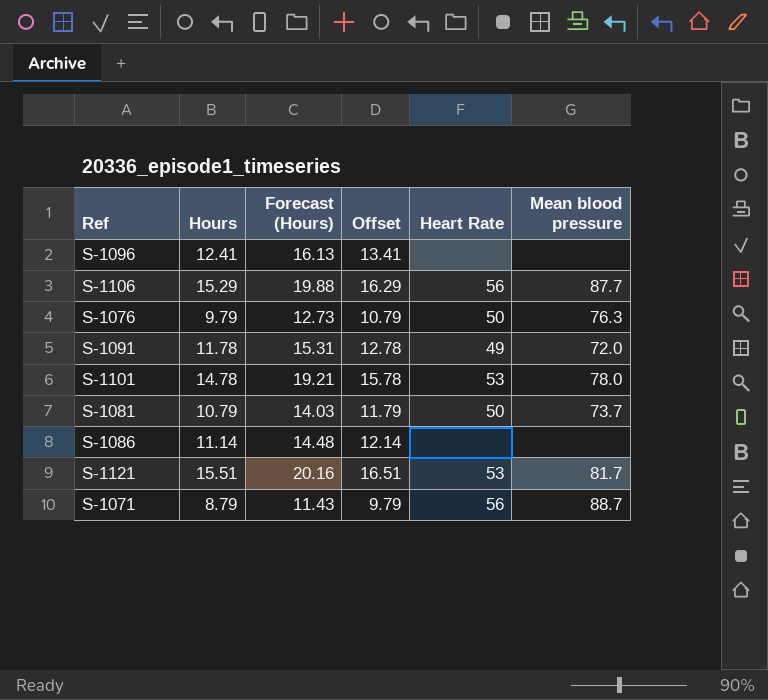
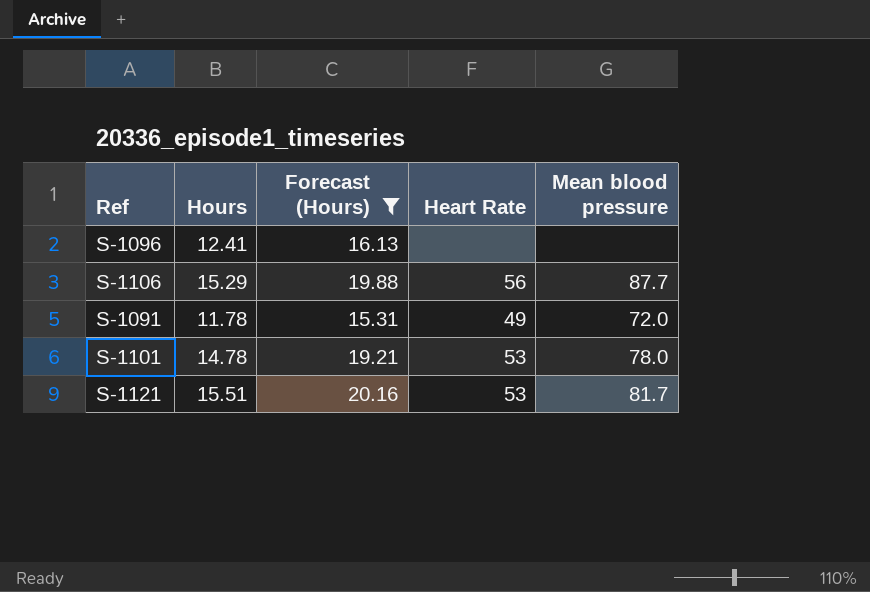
filter: none -> Forecast (Hours) >= 15.31
column Offset | formula: [Hours] + 1 -> none

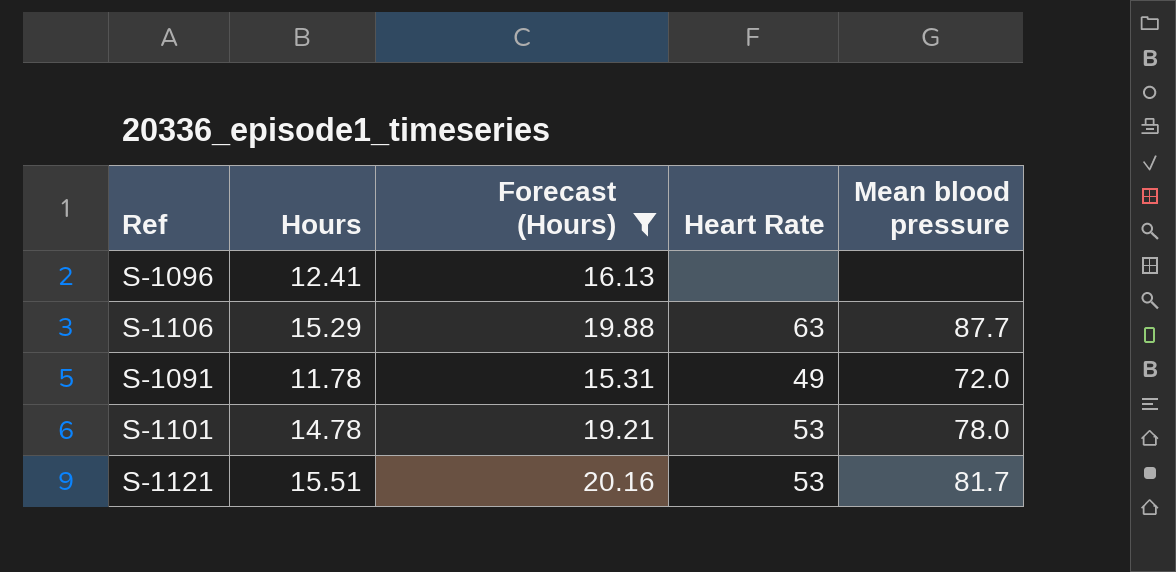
S-1106 | Heart Rate: 56 -> 63

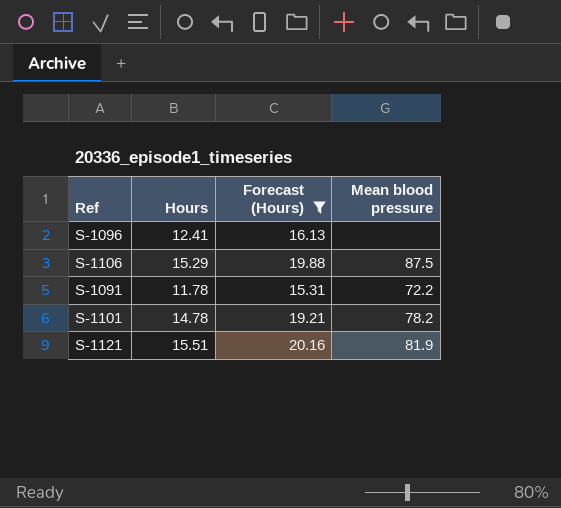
column Heart Rate | position: 4 -> none
S-1106 | Mean blood pressure: 87.7 -> 87.5
S-1091 | Mean blood pressure: 72.0 -> 72.2
S-1101 | Mean blood pressure: 78.0 -> 78.2
S-1121 | Mean blood pressure: 81.7 -> 81.9

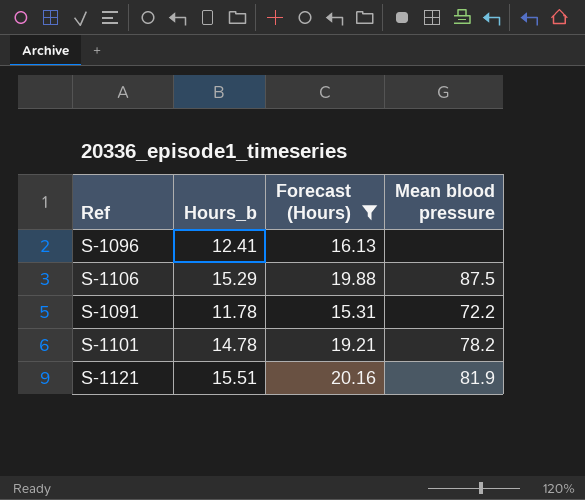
column name: Hours -> Hours_b

